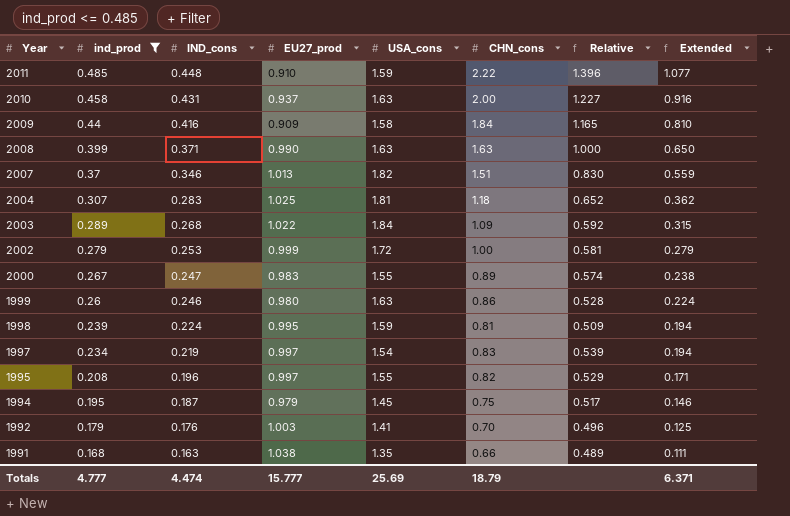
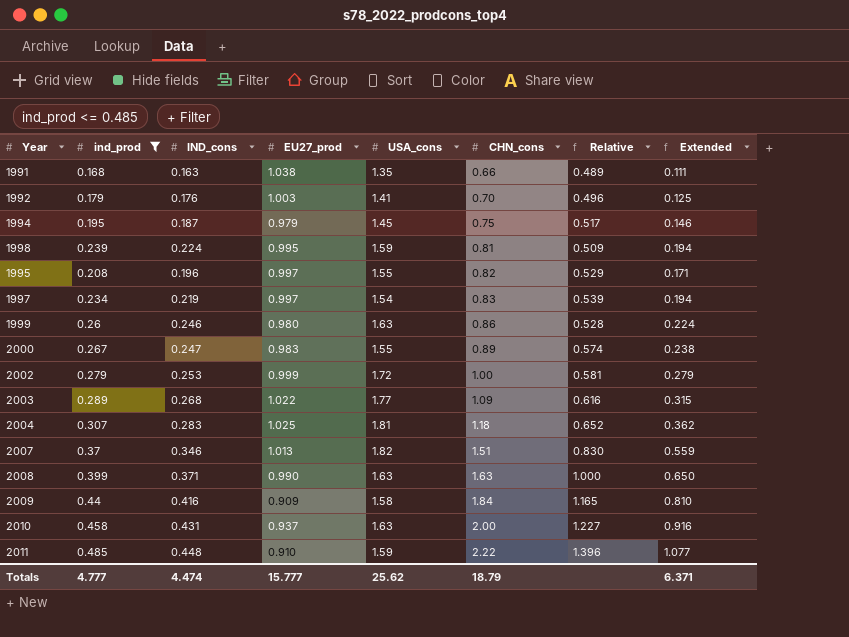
row order: Year descending -> CHN_cons ascending
2003 | USA_cons: 1.84 -> 1.77
2003 | Relative: 0.592 -> 0.616
Totals | USA_cons: 25.69 -> 25.62

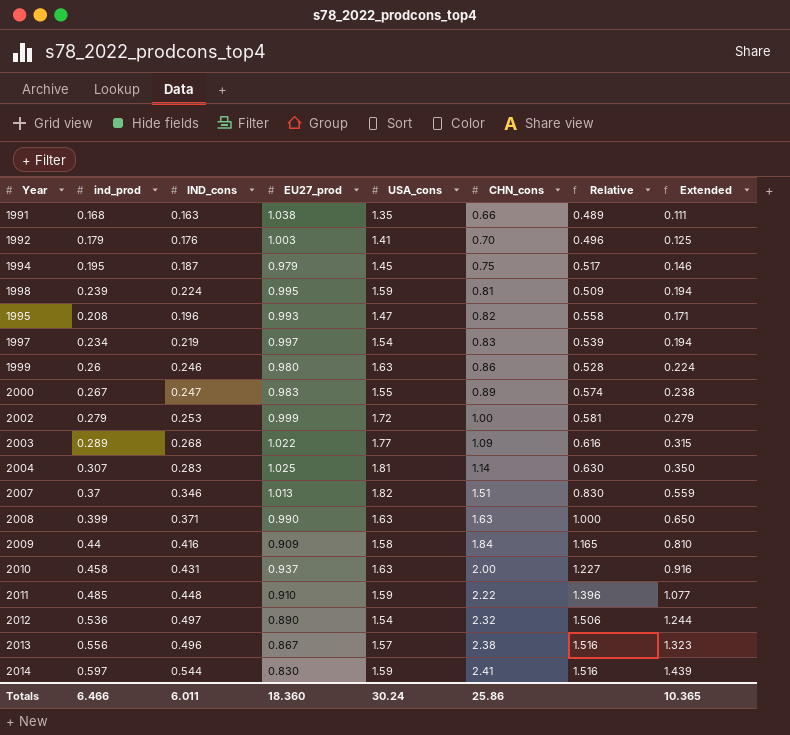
filter: ind_prod <= 0.485 -> none
1995 | EU27_prod: 0.997 -> 0.993
1995 | USA_cons: 1.55 -> 1.47
1995 | Relative: 0.529 -> 0.558
2004 | CHN_cons: 1.18 -> 1.14
2004 | Relative: 0.652 -> 0.630
2004 | Extended: 0.362 -> 0.350
Totals | ind_prod: 4.777 -> 6.466
Totals | IND_cons: 4.474 -> 6.011
Totals | EU27_prod: 15.777 -> 18.360
Totals | USA_cons: 25.62 -> 30.24
Totals | CHN_cons: 18.79 -> 25.86
Totals | Extended: 6.371 -> 10.365

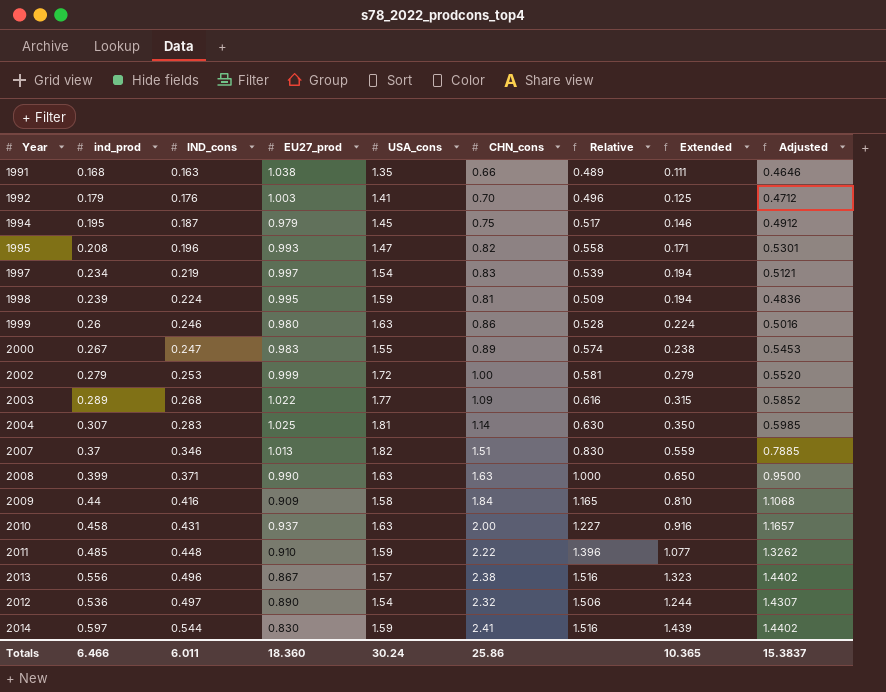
row order: CHN_cons ascending -> IND_cons ascending
column Adjusted | formula: none -> [Relative] * 0.95

